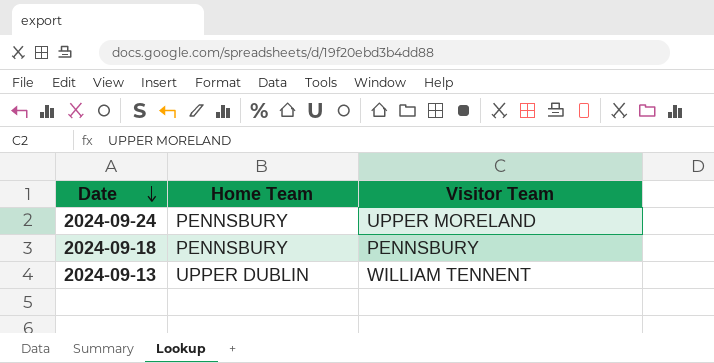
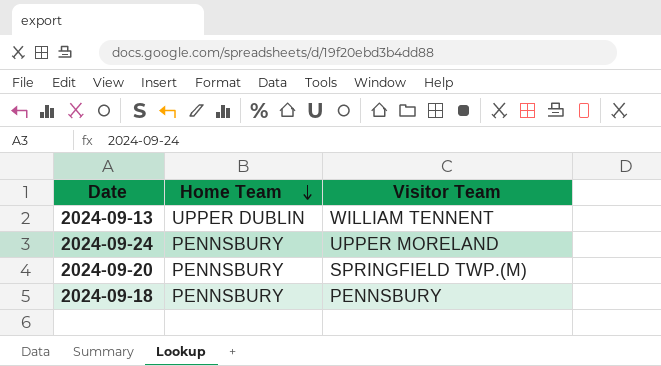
row order: Date descending -> Home Team descending
row 2024-09-20: none -> PENNSBURY | SPRINGFIELD TWP.(M)

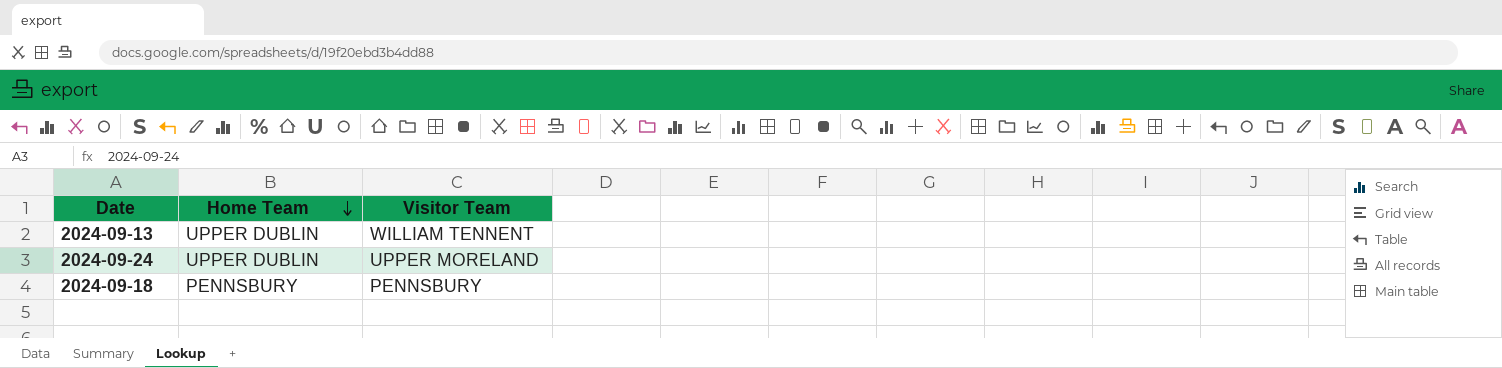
row 2024-09-20: PENNSBURY | SPRINGFIELD TWP.(M) -> none
2024-09-24 | Home Team: PENNSBURY -> UPPER DUBLIN

